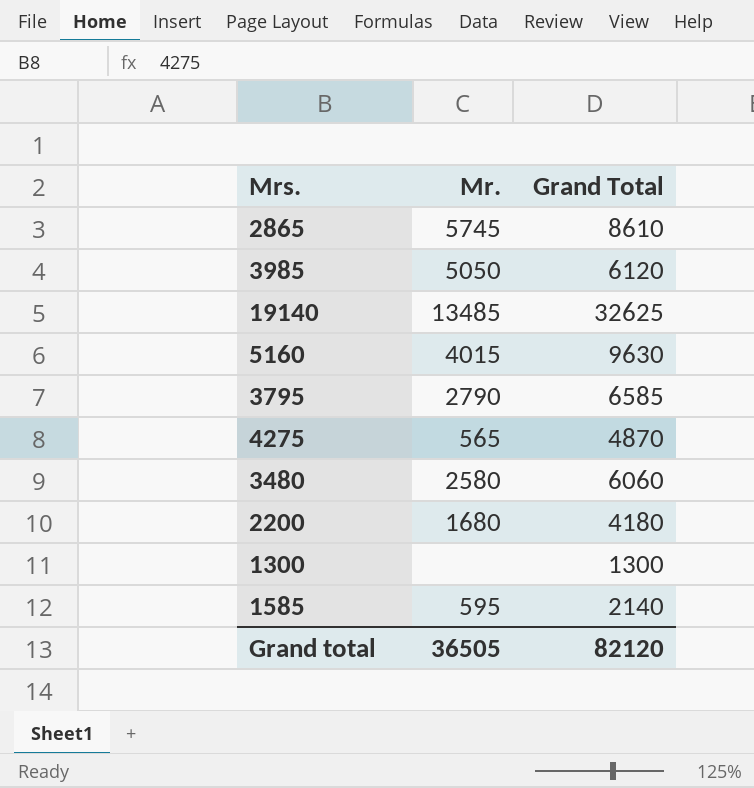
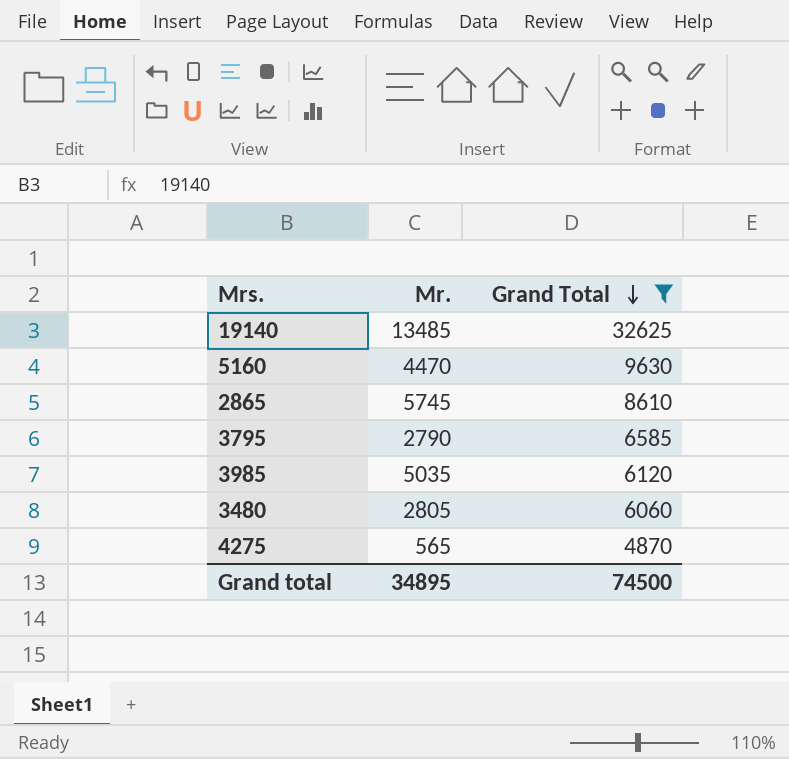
filter: none -> Grand Total >= 4870
row order: none -> Grand Total descending
5160 | Mr.: 4015 -> 4470
3985 | Mr.: 5050 -> 5035
3480 | Mr.: 2580 -> 2805
Grand total | Mr.: 36505 -> 34895
Grand total | Grand Total: 82120 -> 74500

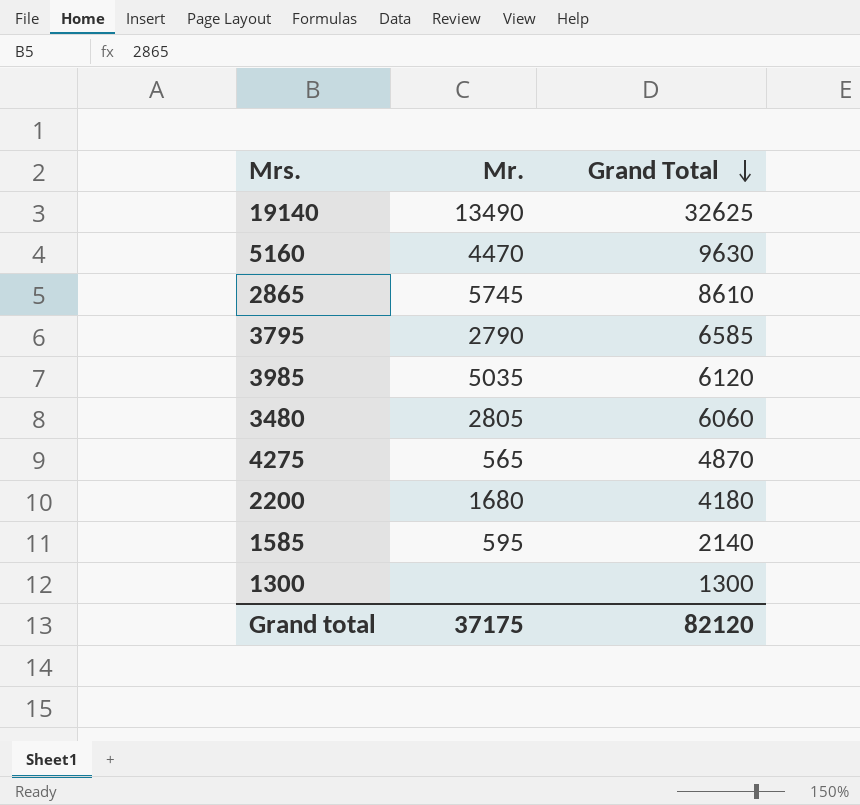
filter: Grand Total >= 4870 -> none
19140 | Mr.: 13485 -> 13490
Grand total | Mr.: 34895 -> 37175
Grand total | Grand Total: 74500 -> 82120

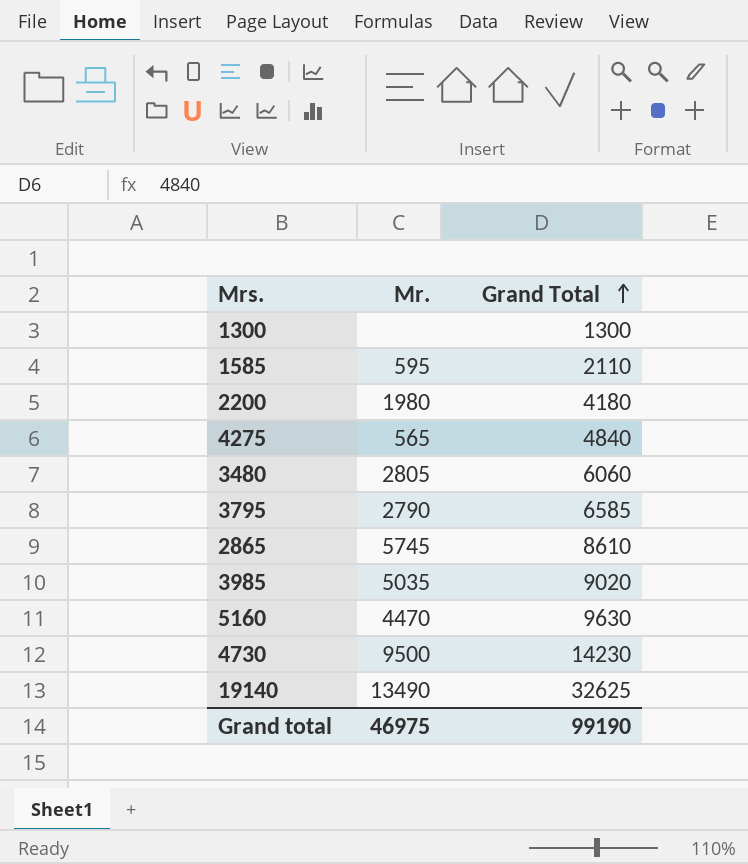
row order: Grand Total descending -> Grand Total ascending
1585 | Grand Total: 2140 -> 2110
2200 | Mr.: 1680 -> 1980
4275 | Grand Total: 4870 -> 4840
3985 | Grand Total: 6120 -> 9020
row 4730: none -> 9500 | 14230
Grand total | Mr.: 37175 -> 46975
Grand total | Grand Total: 82120 -> 99190

